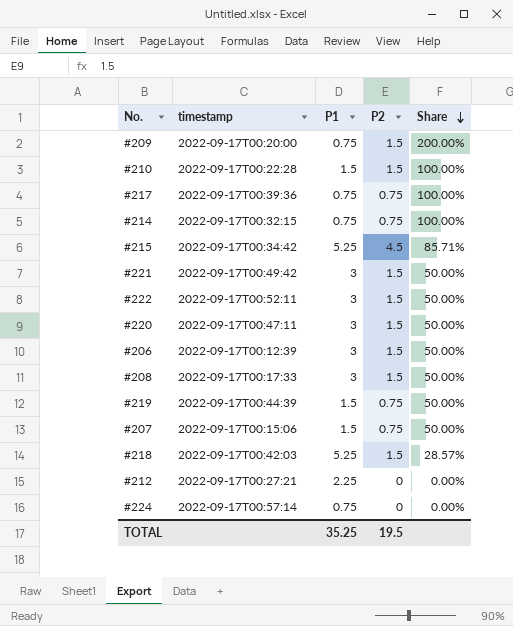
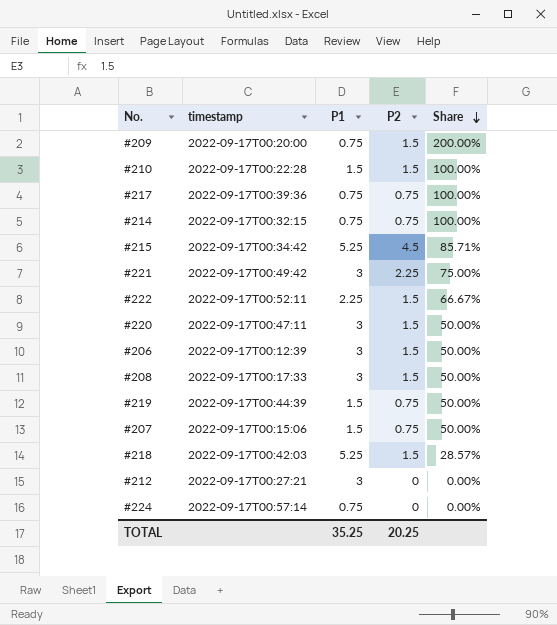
#221 | P2: 1.5 -> 2.25
#221 | Share: 50.00% -> 75.00%
#222 | P1: 3 -> 2.25
#222 | Share: 50.00% -> 66.67%
#212 | P1: 2.25 -> 3
TOTAL | P2: 19.5 -> 20.25

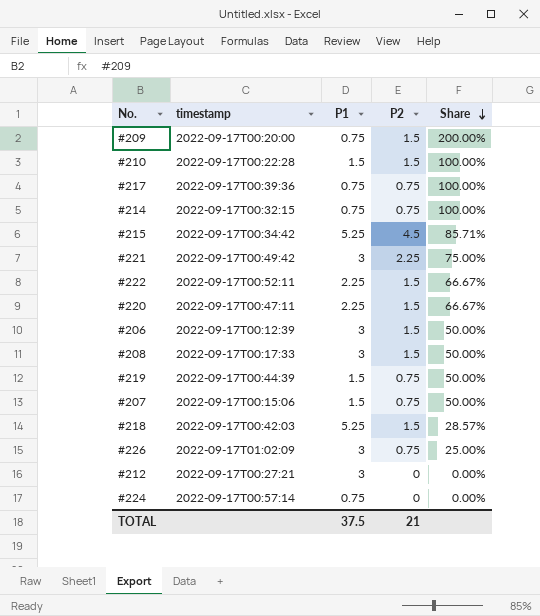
#220 | P1: 3 -> 2.25
#220 | Share: 50.00% -> 66.67%
row #226: none -> 2022-09-17T01:02:09 | 3 | 0.75 | 25.00%
TOTAL | P1: 35.25 -> 37.5
TOTAL | P2: 20.25 -> 21

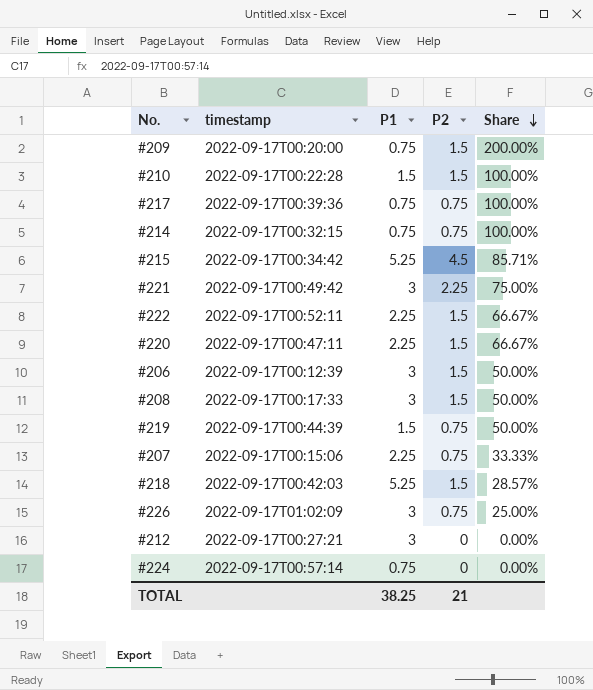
#207 | P1: 1.5 -> 2.25
#207 | Share: 50.00% -> 33.33%
TOTAL | P1: 37.5 -> 38.25

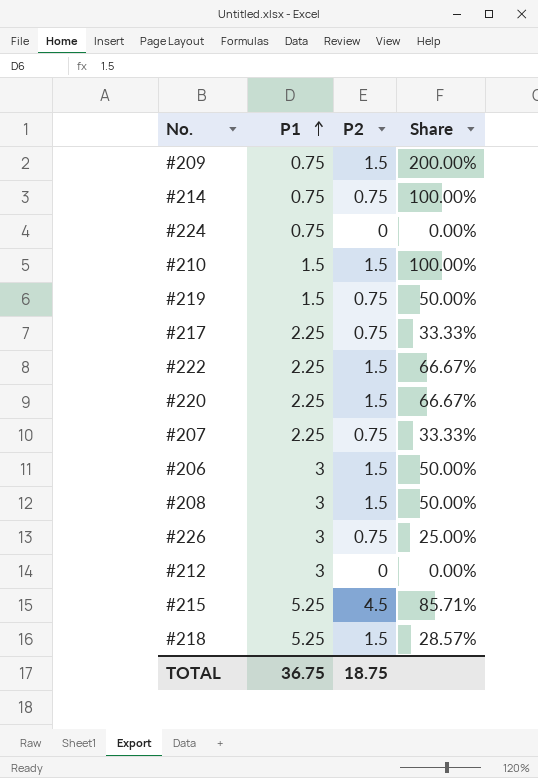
row order: Share descending -> P1 ascending
column timestamp | position: 2 -> none
row #221: 2022-09-17T00:49:42 | 3 | 2.25 | 75.00% -> none
#217 | P1: 0.75 -> 2.25
#217 | Share: 100.00% -> 33.33%
TOTAL | P1: 38.25 -> 36.75
TOTAL | P2: 21 -> 18.75

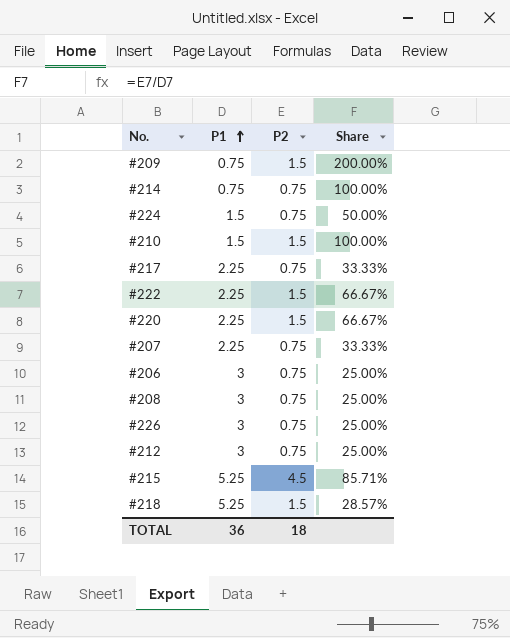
row #219: 1.5 | 0.75 | 50.00% -> none
#224 | P1: 0.75 -> 1.5
#224 | P2: 0 -> 0.75
#224 | Share: 0.00% -> 50.00%
#206 | P2: 1.5 -> 0.75
#206 | Share: 50.00% -> 25.00%
#208 | P2: 1.5 -> 0.75
#208 | Share: 50.00% -> 25.00%
#212 | P2: 0 -> 0.75
#212 | Share: 0.00% -> 25.00%
TOTAL | P1: 36.75 -> 36
TOTAL | P2: 18.75 -> 18

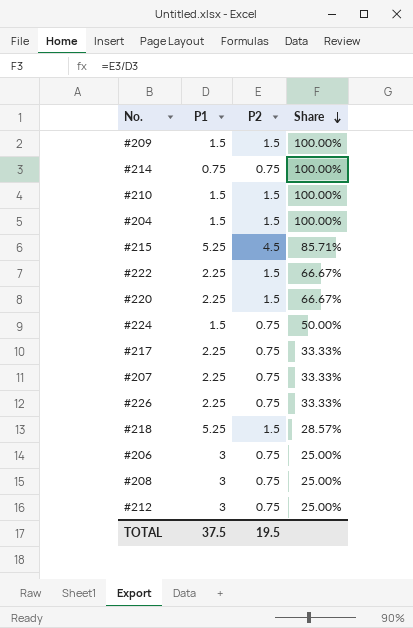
row order: P1 ascending -> Share descending
#209 | P1: 0.75 -> 1.5
#209 | Share: 200.00% -> 100.00%
row #204: none -> 1.5 | 1.5 | 100.00%
#226 | P1: 3 -> 2.25
#226 | Share: 25.00% -> 33.33%
TOTAL | P1: 36 -> 37.5
TOTAL | P2: 18 -> 19.5

